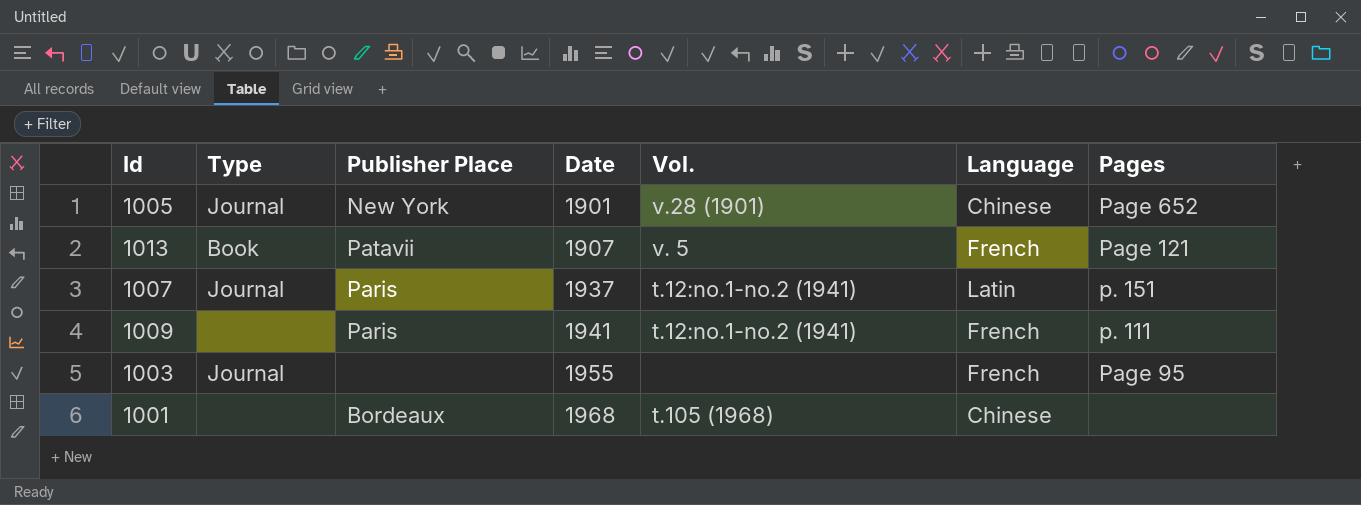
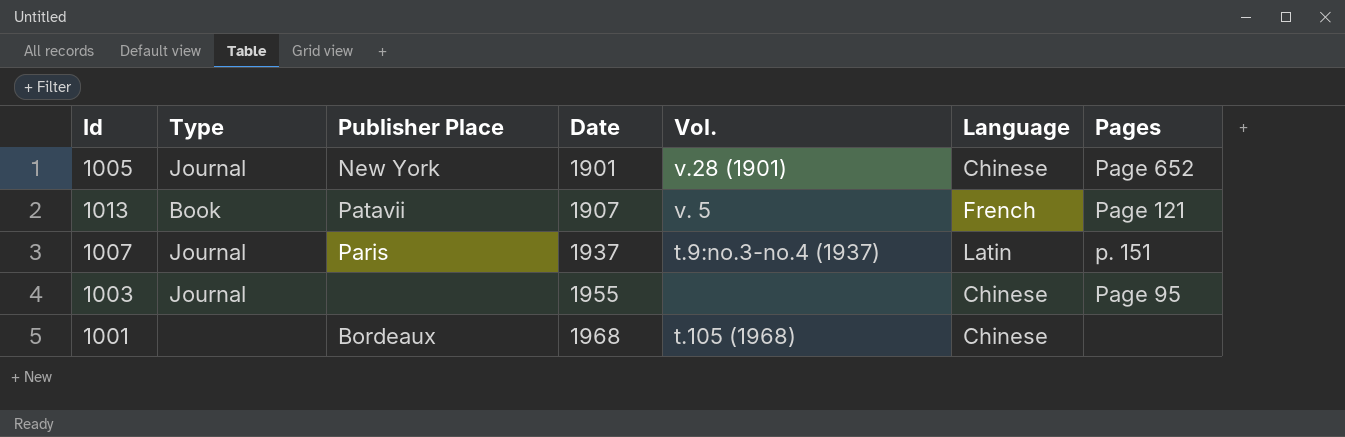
row 1009: none | Paris | 1941 | t.12:no.1-no.2 (1941) | French | p. 111 -> none
1007 | Vol.: t.12:no.1-no.2 (1941) -> t.9:no.3-no.4 (1937)
1003 | Language: French -> Chinese

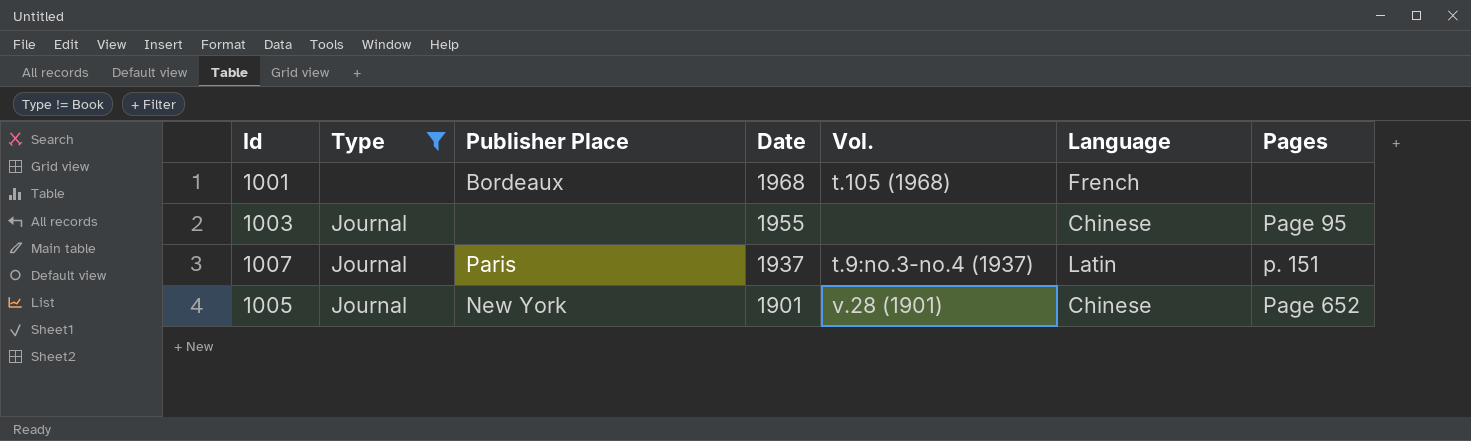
filter: none -> Type != Book
row order: Date ascending -> Date descending
1001 | Language: Chinese -> French

